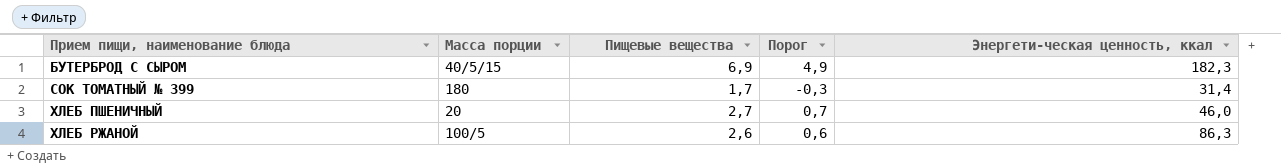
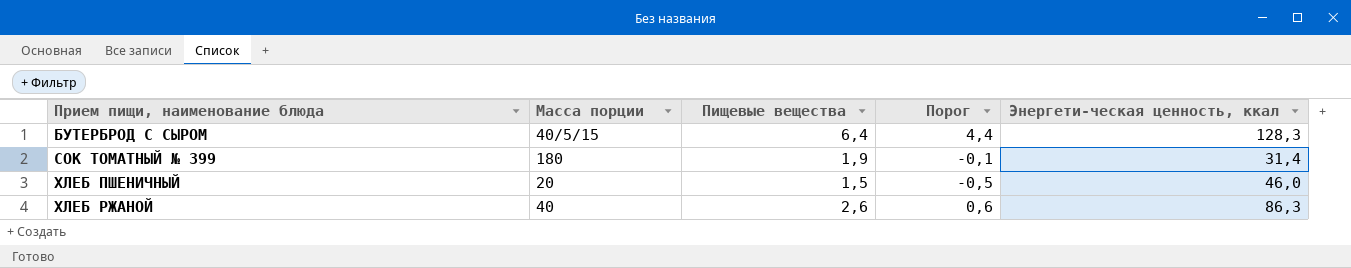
БУТЕРБРОД С СЫРОМ | Пищевые вещества: 6,9 -> 6,4
БУТЕРБРОД С СЫРОМ | Порог: 4,9 -> 4,4
БУТЕРБРОД С СЫРОМ | Энергети-ческая ценность, ккал: 182,3 -> 128,3
СОК ТОМАТНЫЙ № 399 | Пищевые вещества: 1,7 -> 1,9
СОК ТОМАТНЫЙ № 399 | Порог: -0,3 -> -0,1
ХЛЕБ ПШЕНИЧНЫЙ | Пищевые вещества: 2,7 -> 1,5
ХЛЕБ ПШЕНИЧНЫЙ | Порог: 0,7 -> -0,5
ХЛЕБ РЖАНОЙ | Масса порции: 100/5 -> 40

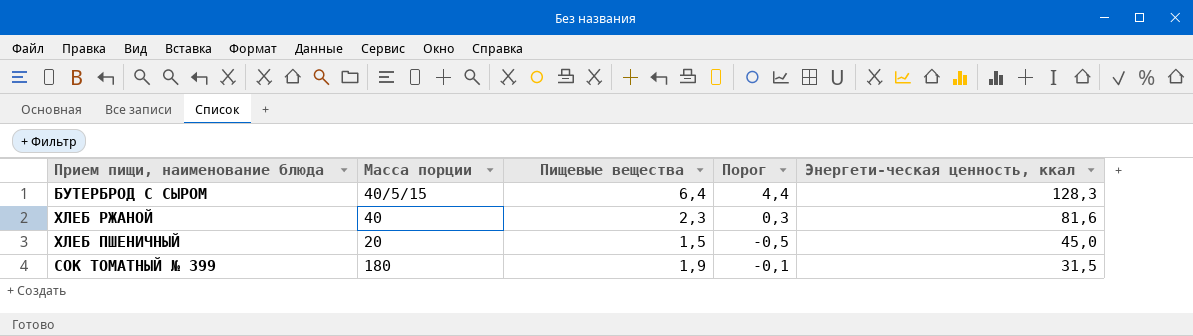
row order: Прием пищи, наименование блюда ascending -> Энергети-ческая ценность, ккал descending
ХЛЕБ РЖАНОЙ | Пищевые вещества: 2,6 -> 2,3
ХЛЕБ РЖАНОЙ | Порог: 0,6 -> 0,3
ХЛЕБ РЖАНОЙ | Энергети-ческая ценность, ккал: 86,3 -> 81,6
ХЛЕБ ПШЕНИЧНЫЙ | Энергети-ческая ценность, ккал: 46,0 -> 45,0
СОК ТОМАТНЫЙ № 399 | Энергети-ческая ценность, ккал: 31,4 -> 31,5

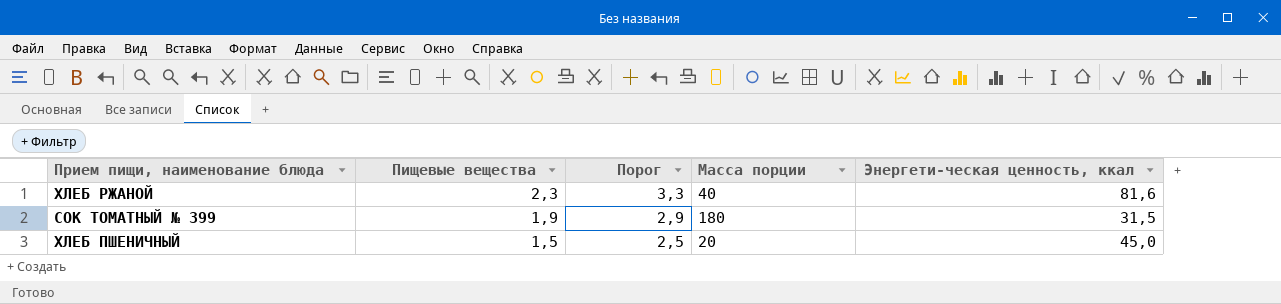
row order: Энергети-ческая ценность, ккал descending -> Пищевые вещества descending
column Порог | formula: [Пищевые вещества] - 2 -> [Пищевые вещества] + 1
column Масса порции | position: 2 -> 4
row БУТЕРБРОД С СЫРОМ: 40/5/15 | 6,4 | 4,4 | 128,3 -> none

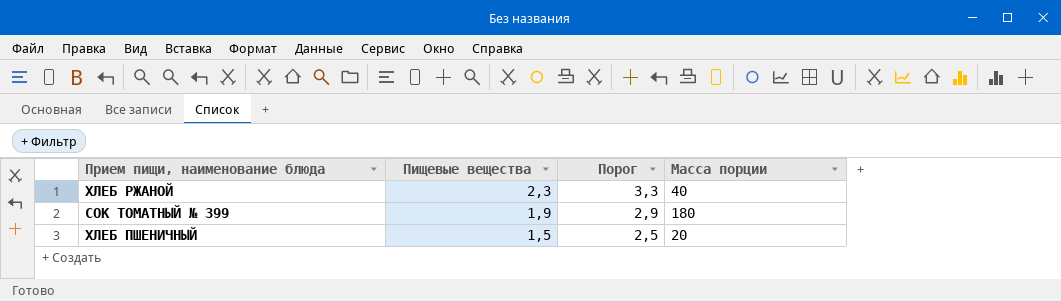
column Энергети-ческая ценность, ккал | position: 5 -> none

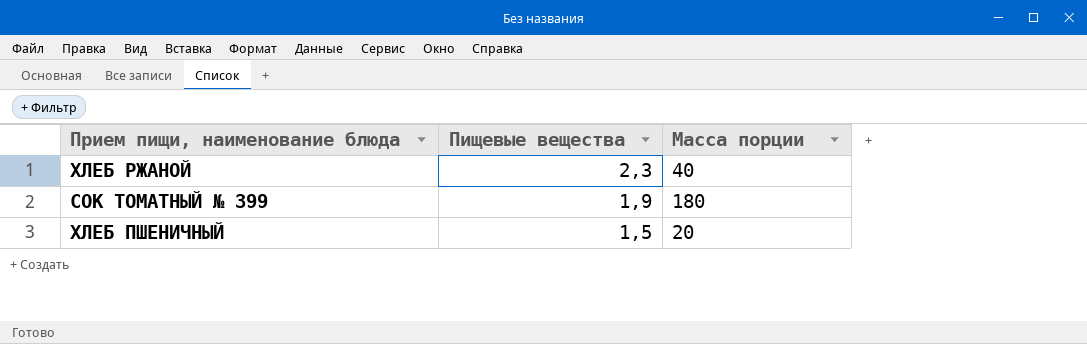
column Порог | formula: [Пищевые вещества] + 1 -> none

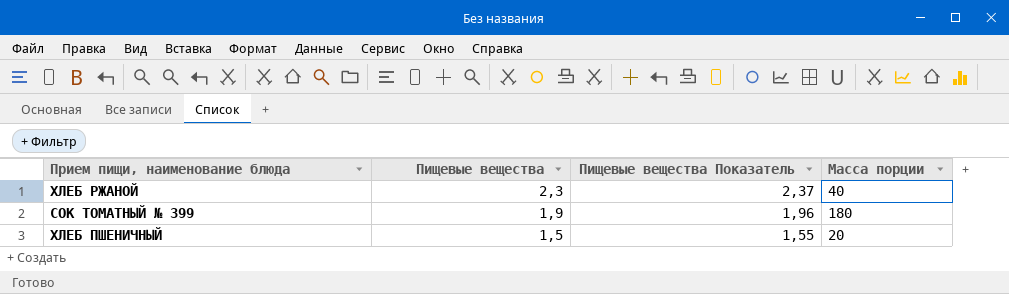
column Пищевые вещества Показатель | formula: none -> [Пищевые вещества] * 1,03

